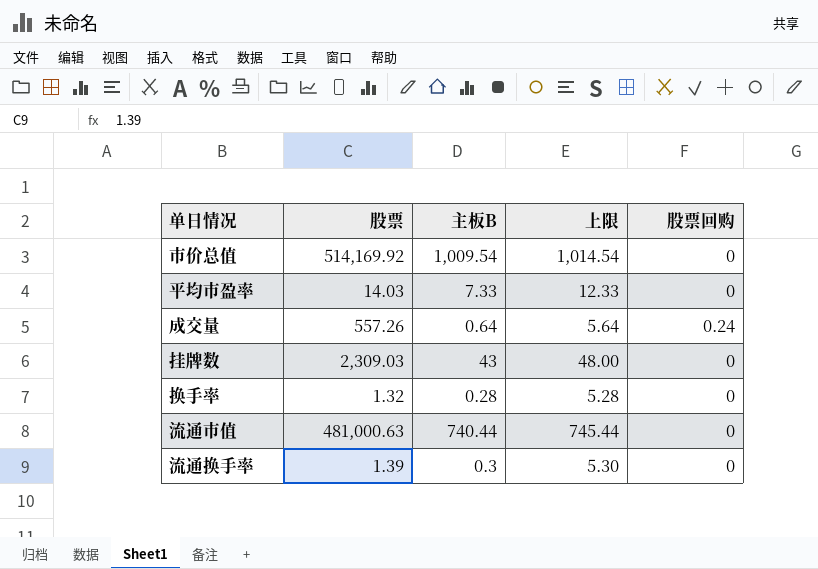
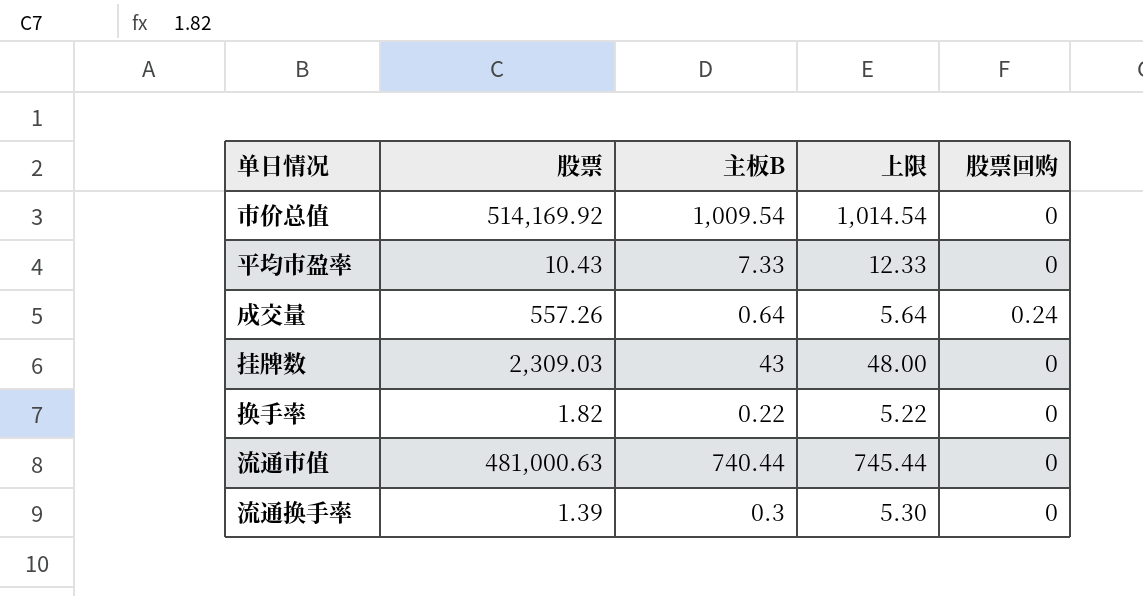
平均市盈率 | 股票: 14.03 -> 10.43
换手率 | 股票: 1.32 -> 1.82
换手率 | 主板B: 0.28 -> 0.22
换手率 | 上限: 5.28 -> 5.22

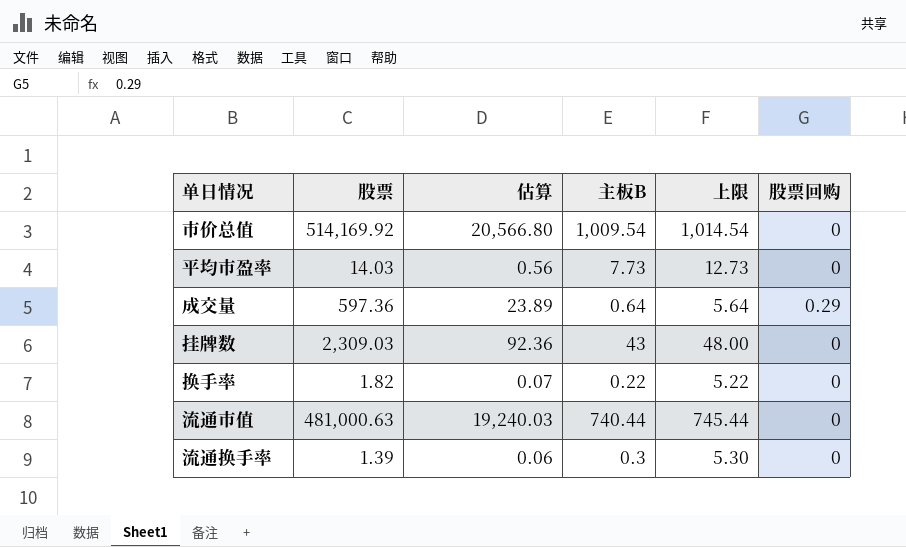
column 估算 | formula: none -> [股票] * 0.04
平均市盈率 | 股票: 10.43 -> 14.03
平均市盈率 | 主板B: 7.33 -> 7.73
平均市盈率 | 上限: 12.33 -> 12.73
成交量 | 股票: 557.26 -> 597.36
成交量 | 股票回购: 0.24 -> 0.29

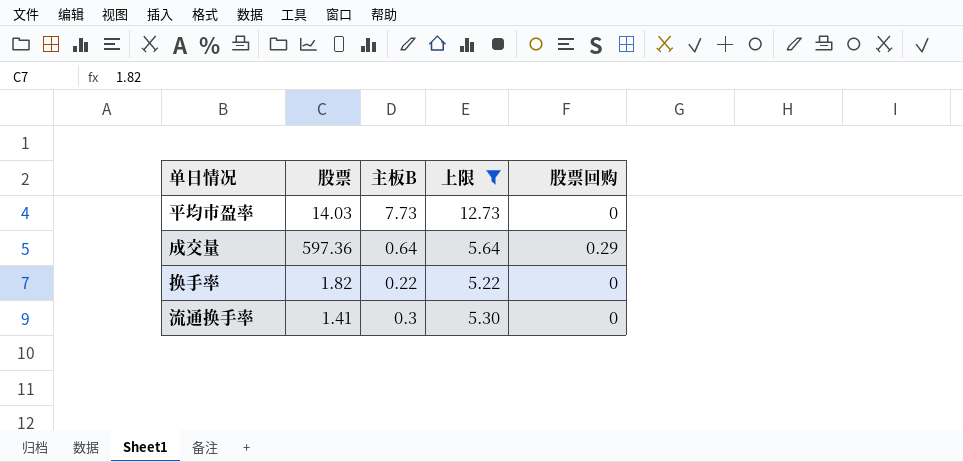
filter: none -> 上限 <= 12.73
column 估算 | formula: [股票] * 0.04 -> none
流通换手率 | 股票: 1.39 -> 1.41

